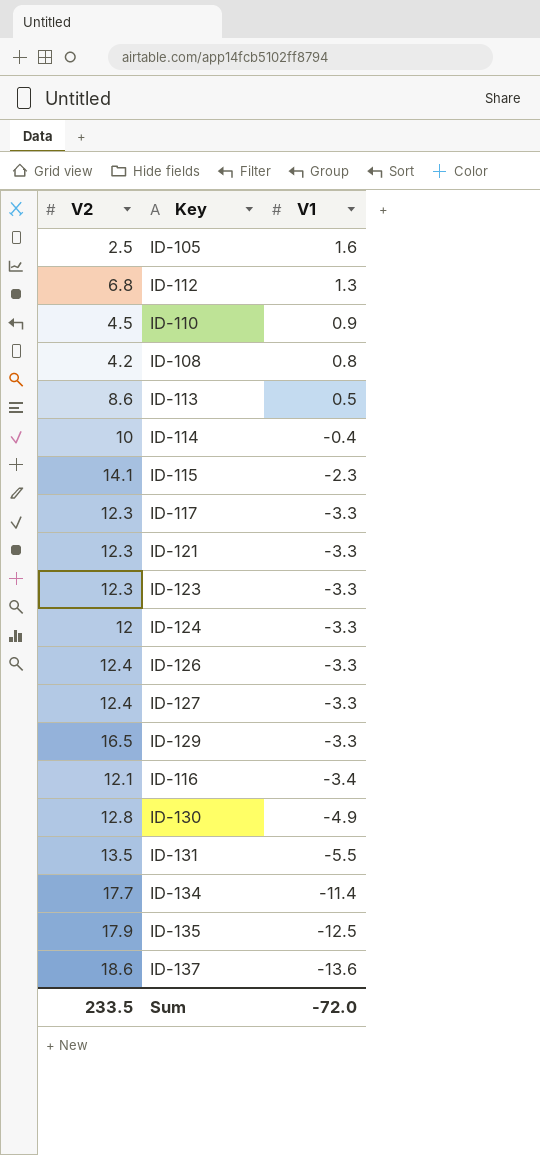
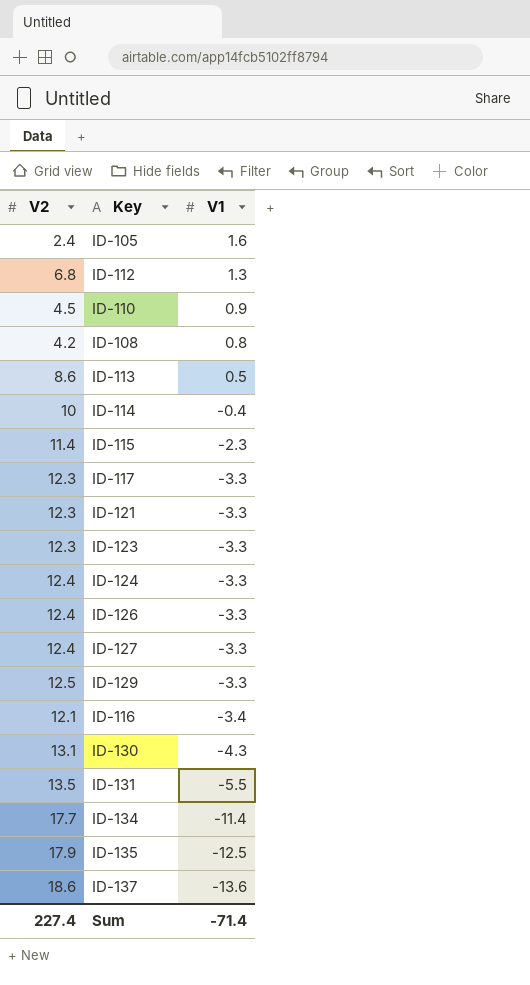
ID-105 | V2: 2.5 -> 2.4
ID-115 | V2: 14.1 -> 11.4
ID-124 | V2: 12 -> 12.4
ID-129 | V2: 16.5 -> 12.5
ID-130 | V2: 12.8 -> 13.1
ID-130 | V1: -4.9 -> -4.3
Sum | V2: 233.5 -> 227.4
Sum | V1: -72.0 -> -71.4

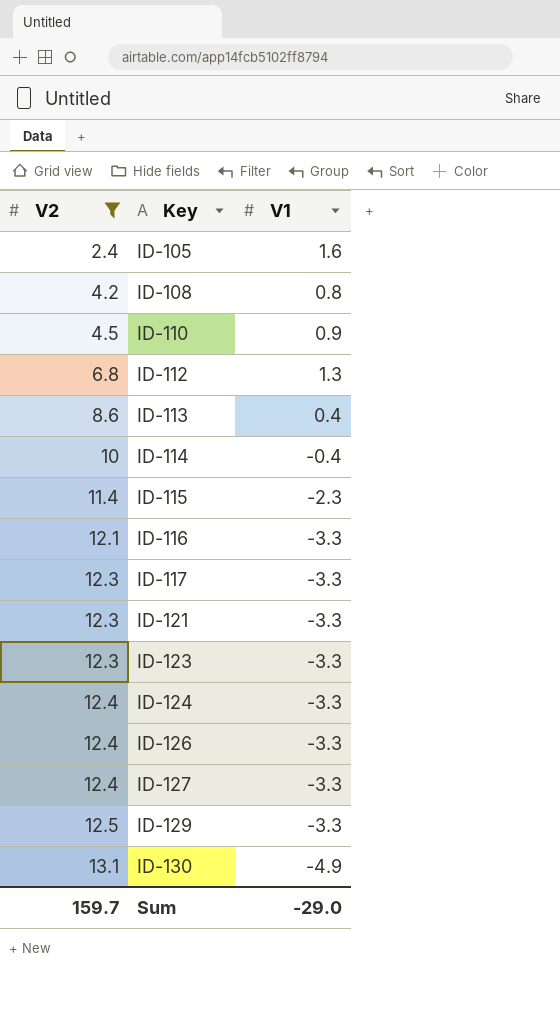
filter: none -> V2 <= 13.1
row order: V1 descending -> V2 ascending
ID-113 | V1: 0.5 -> 0.4
ID-116 | V1: -3.4 -> -3.3
ID-130 | V1: -4.3 -> -4.9
Sum | V2: 227.4 -> 159.7
Sum | V1: -71.4 -> -29.0

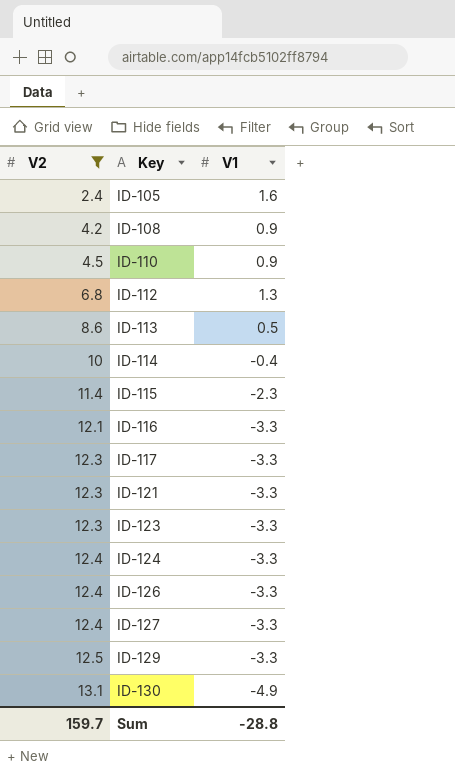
ID-108 | V1: 0.8 -> 0.9
ID-113 | V1: 0.4 -> 0.5
Sum | V1: -29.0 -> -28.8

